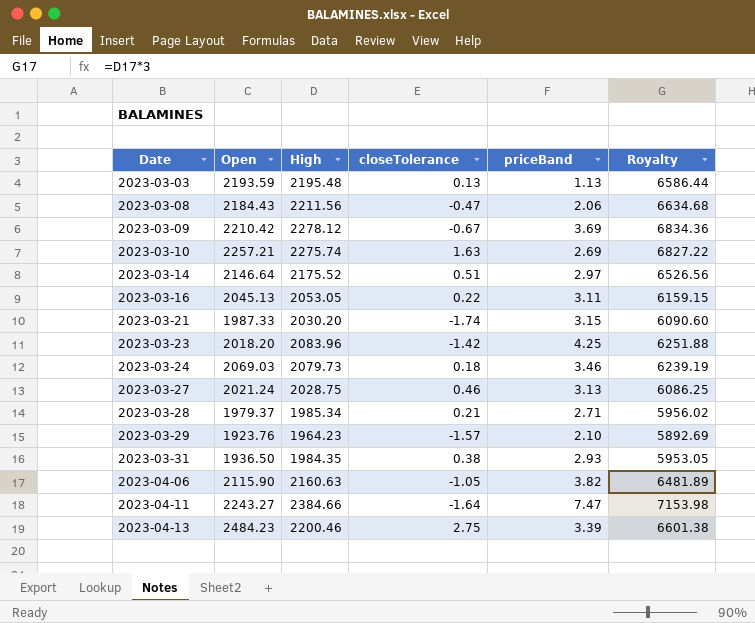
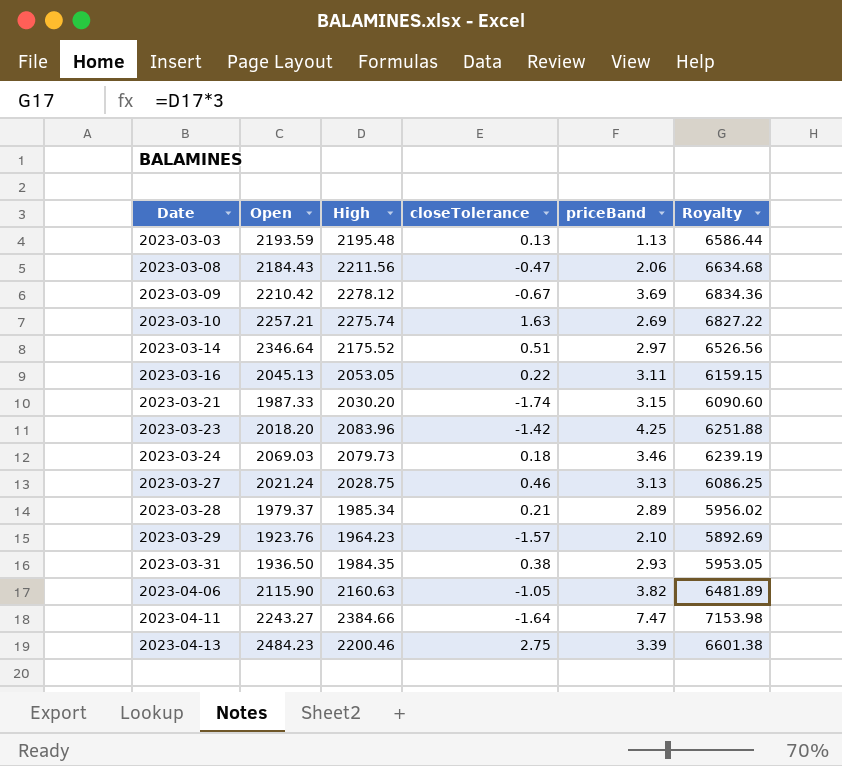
2023-03-14 | Open: 2146.64 -> 2346.64
2023-03-28 | priceBand: 2.71 -> 2.89

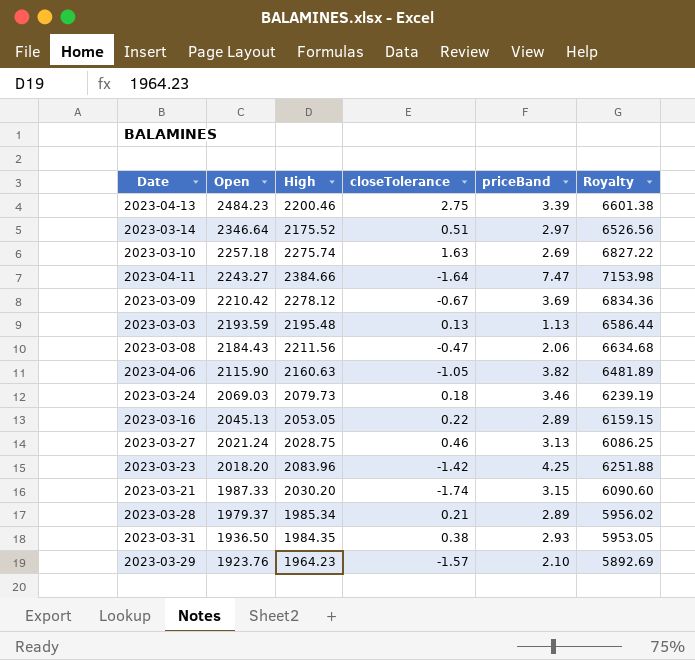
row order: Date ascending -> Open descending
2023-03-10 | Open: 2257.21 -> 2257.18
2023-03-16 | priceBand: 3.11 -> 2.89

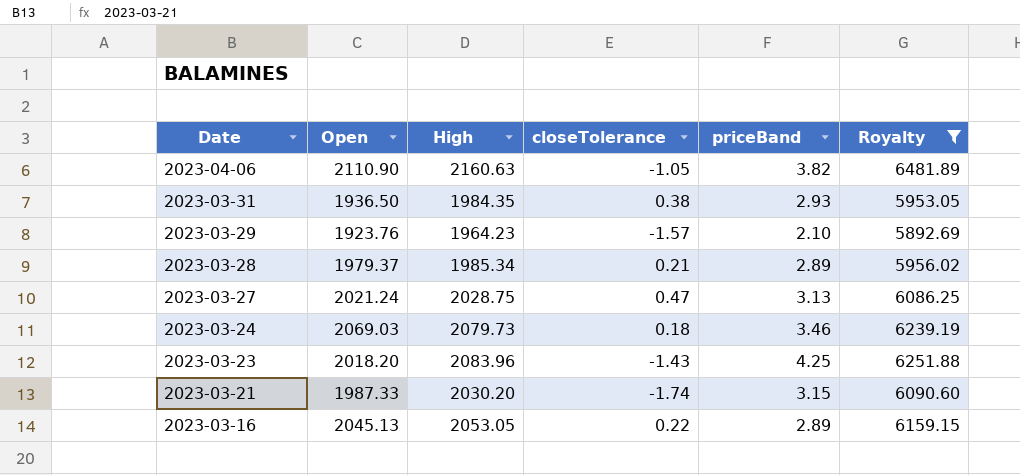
filter: none -> Royalty <= 6481.89
row order: Open descending -> Date descending
2023-04-06 | Open: 2115.90 -> 2110.90
2023-03-27 | closeTolerance: 0.46 -> 0.47
2023-03-23 | closeTolerance: -1.42 -> -1.43

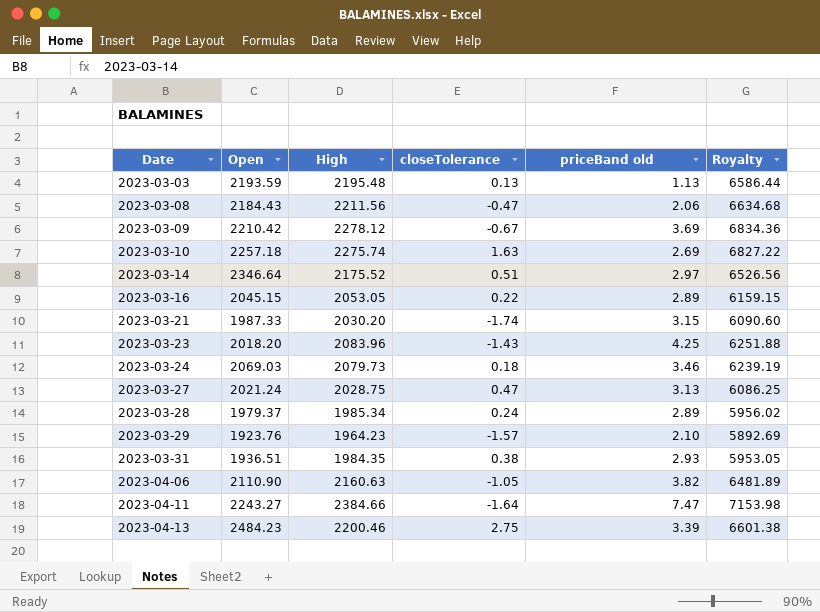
filter: Royalty <= 6481.89 -> none
row order: Date descending -> Date ascending
column name: priceBand -> priceBand old
2023-03-16 | Open: 2045.13 -> 2045.15
2023-03-28 | closeTolerance: 0.21 -> 0.24
2023-03-31 | Open: 1936.50 -> 1936.51

